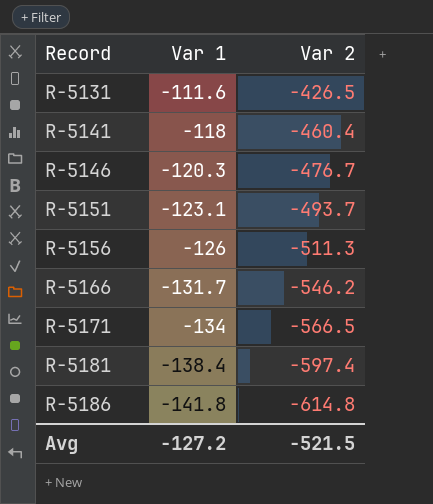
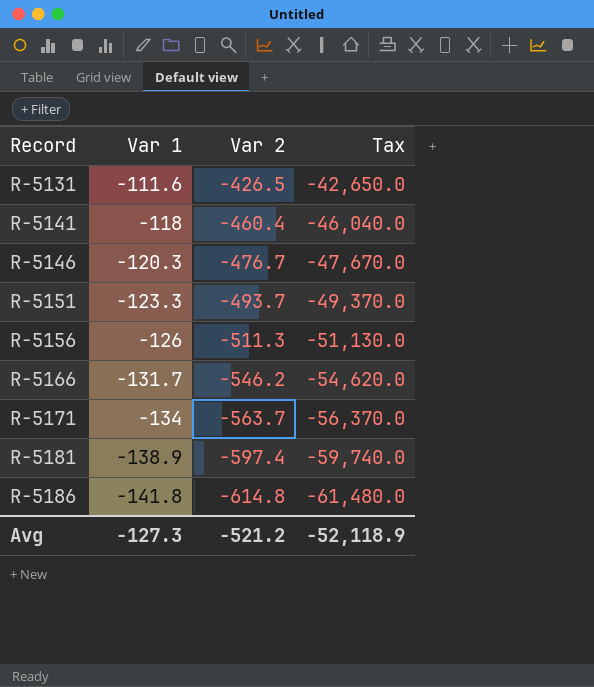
column Tax | formula: none -> [Var 2] * 100
R-5151 | Var 1: -123.1 -> -123.3
R-5171 | Var 2: -566.5 -> -563.7
R-5181 | Var 1: -138.4 -> -138.9
Avg | Var 1: -127.2 -> -127.3
Avg | Var 2: -521.5 -> -521.2

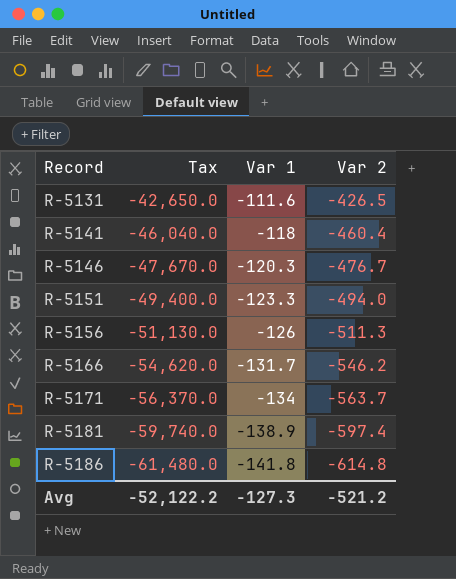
column Tax | position: 4 -> 2
R-5151 | Tax: -49,370.0 -> -49,400.0
R-5151 | Var 2: -493.7 -> -494.0
Avg | Tax: -52,118.9 -> -52,122.2

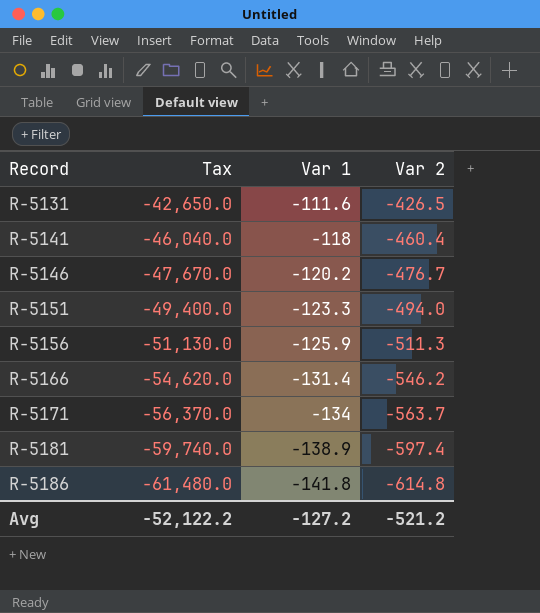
R-5146 | Var 1: -120.3 -> -120.2
R-5156 | Var 1: -126 -> -125.9
R-5166 | Var 1: -131.7 -> -131.4
Avg | Var 1: -127.3 -> -127.2

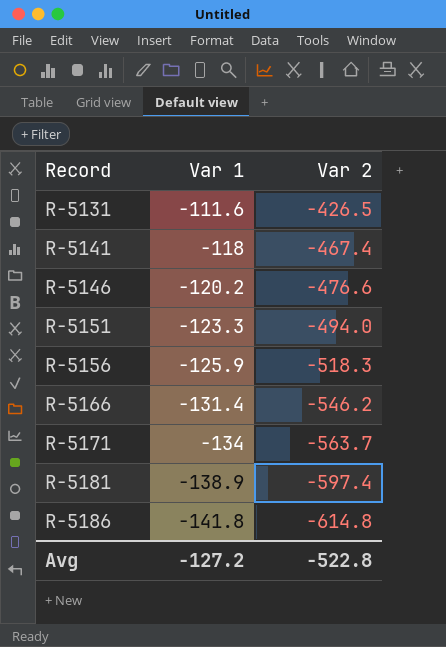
column Tax | formula: [Var 2] * 100 -> none
R-5141 | Var 2: -460.4 -> -467.4
R-5146 | Var 2: -476.7 -> -476.6
R-5156 | Var 2: -511.3 -> -518.3
Avg | Var 2: -521.2 -> -522.8

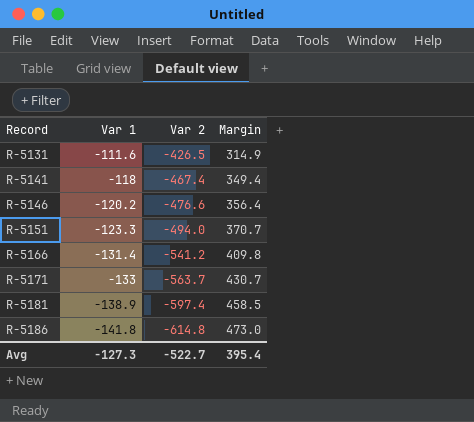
column Margin | formula: none -> [Var 1] - [Var 2]
row R-5156: -125.9 | -518.3 -> none
R-5166 | Var 2: -546.2 -> -541.2
R-5171 | Var 1: -134 -> -133
Avg | Var 1: -127.2 -> -127.3
Avg | Var 2: -522.8 -> -522.7

